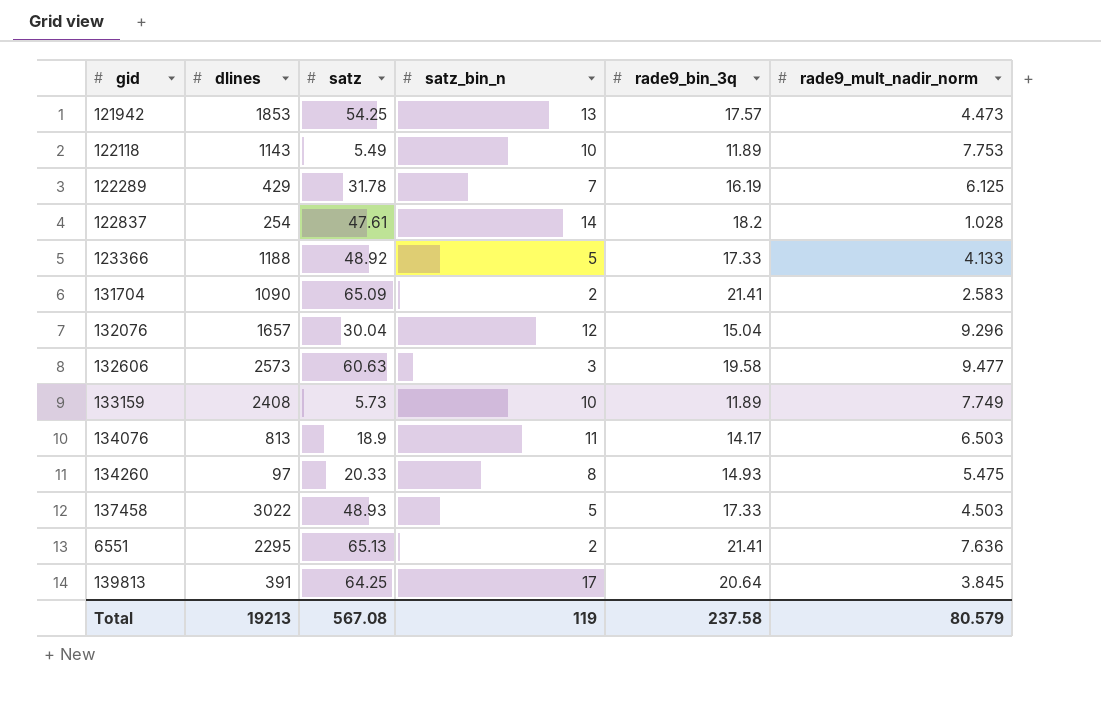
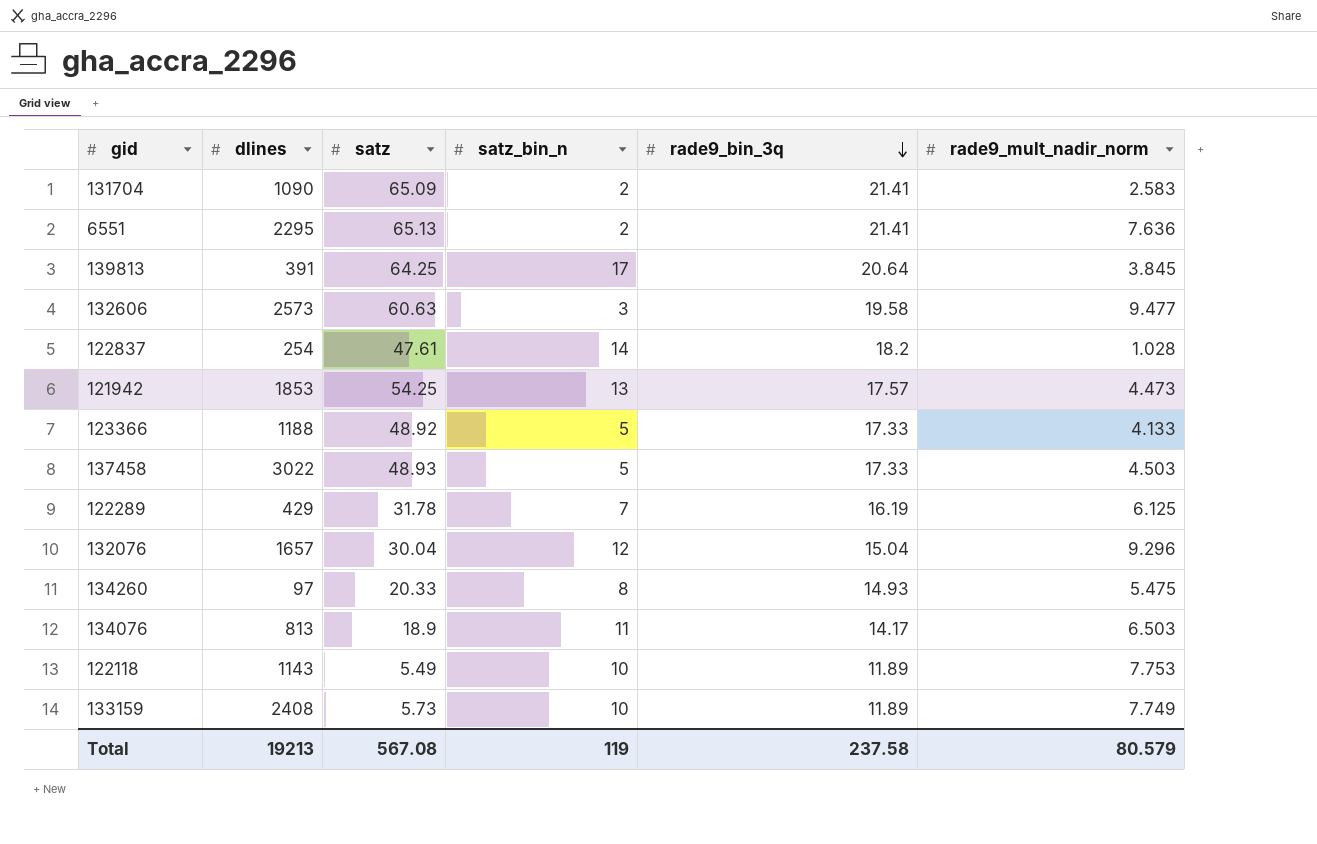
row order: none -> rade9_bin_3q descending

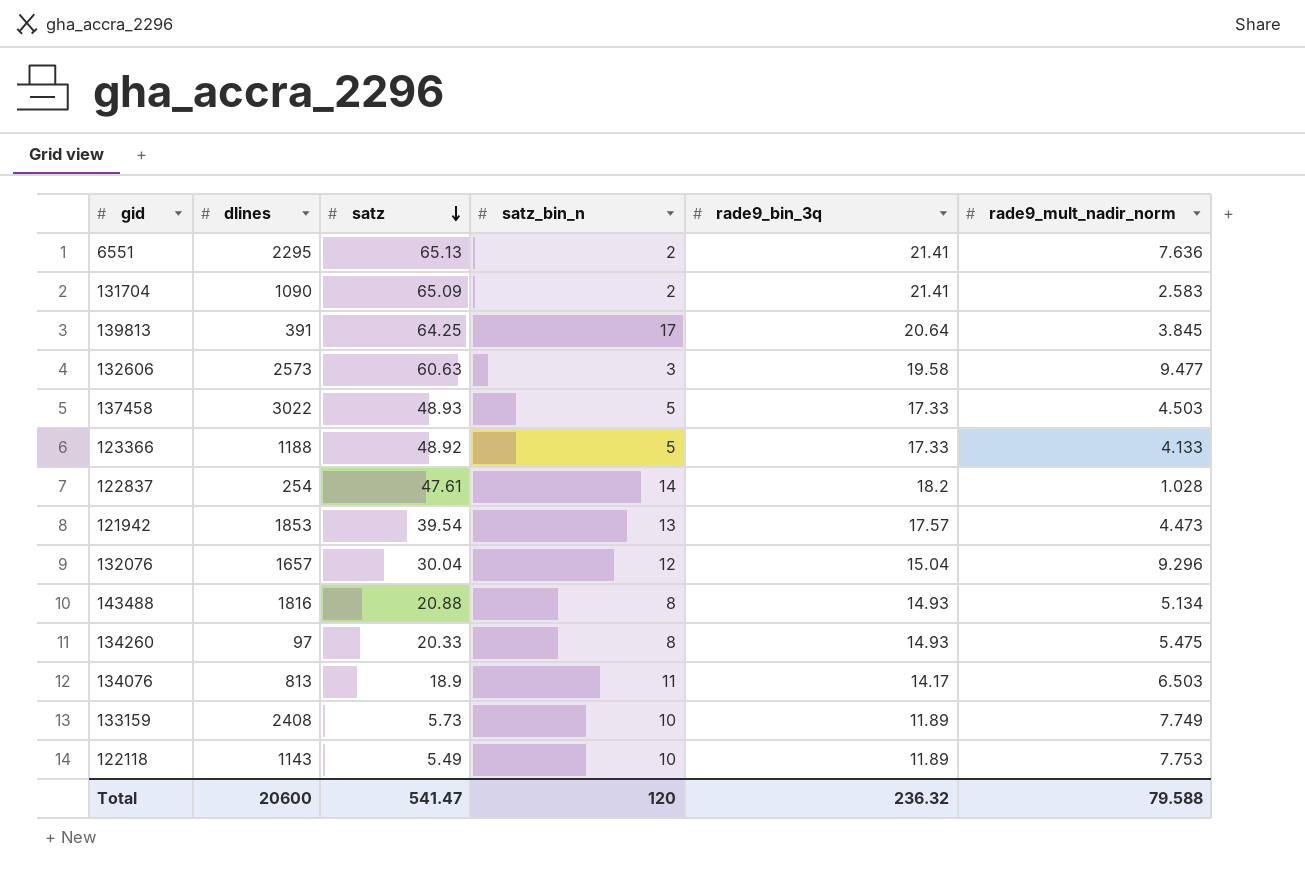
row order: rade9_bin_3q descending -> satz descending
row 122289: 429 | 31.78 | 7 | 16.19 | 6.125 -> none
121942 | satz: 54.25 -> 39.54
row 143488: none -> 1816 | 20.88 | 8 | 14.93 | 5.134
Total | dlines: 19213 -> 20600
Total | satz: 567.08 -> 541.47
Total | satz_bin_n: 119 -> 120
Total | rade9_bin_3q: 237.58 -> 236.32
Total | rade9_mult_nadir_norm: 80.579 -> 79.588

